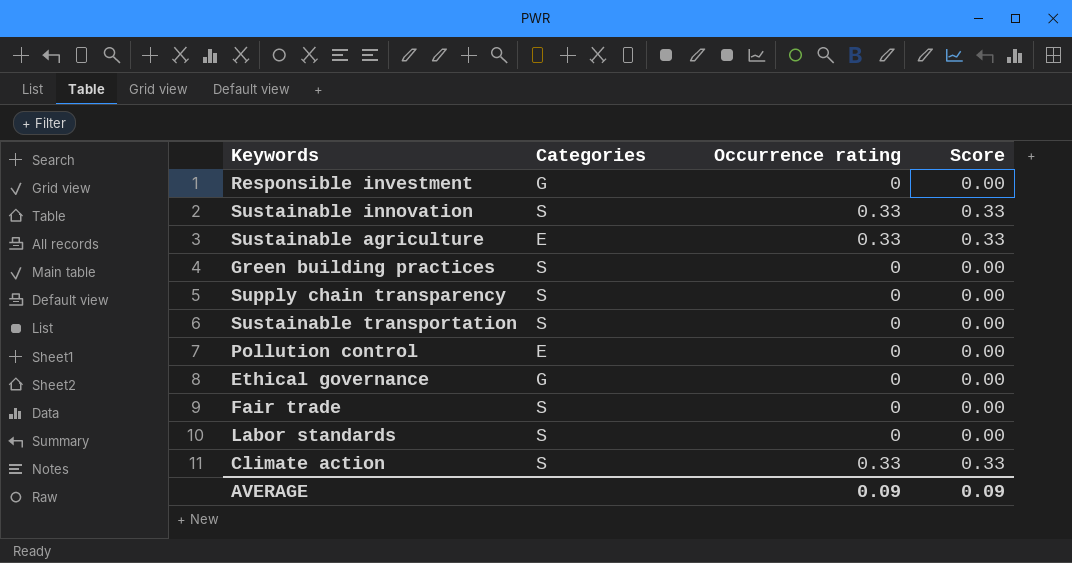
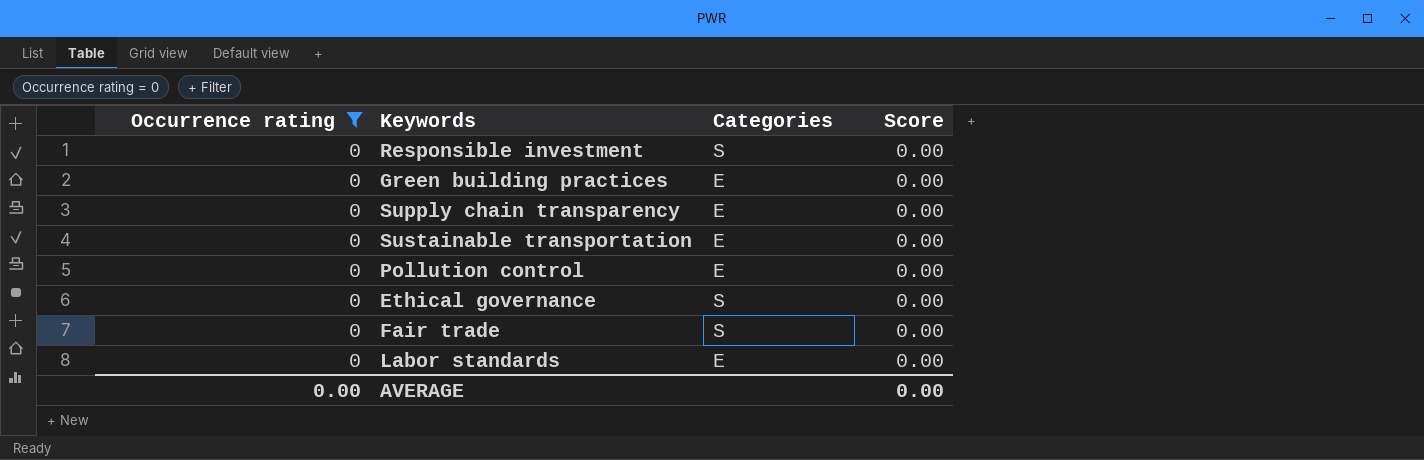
filter: none -> Occurrence rating = 0
column Occurrence rating | position: 3 -> 1
Responsible investment | Categories: G -> S
Green building practices | Categories: S -> E
Supply chain transparency | Categories: S -> E
Sustainable transportation | Categories: S -> E
Ethical governance | Categories: G -> S
Labor standards | Categories: S -> E
AVERAGE | Occurrence rating: 0.09 -> 0.00
AVERAGE | Score: 0.09 -> 0.00

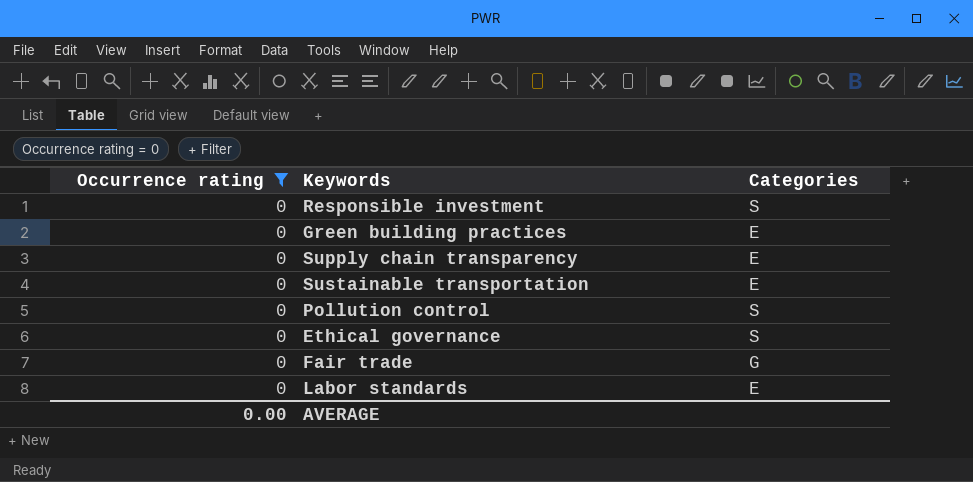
column Score | position: 4 -> none
Pollution control | Categories: E -> S
Fair trade | Categories: S -> G

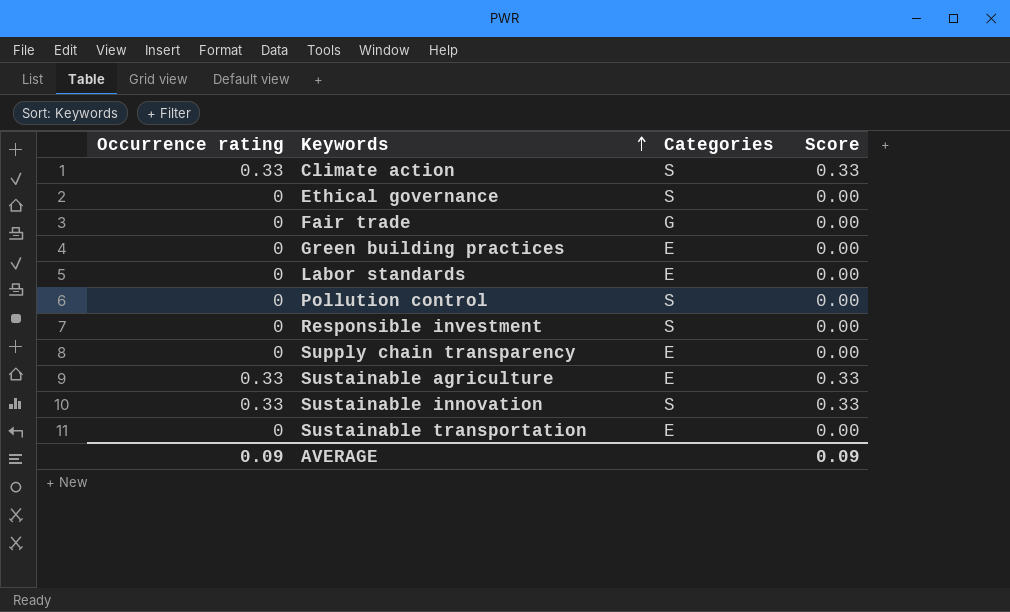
filter: Occurrence rating = 0 -> none
row order: none -> Keywords ascending
column Score | position: none -> 4
AVERAGE | Occurrence rating: 0.00 -> 0.09

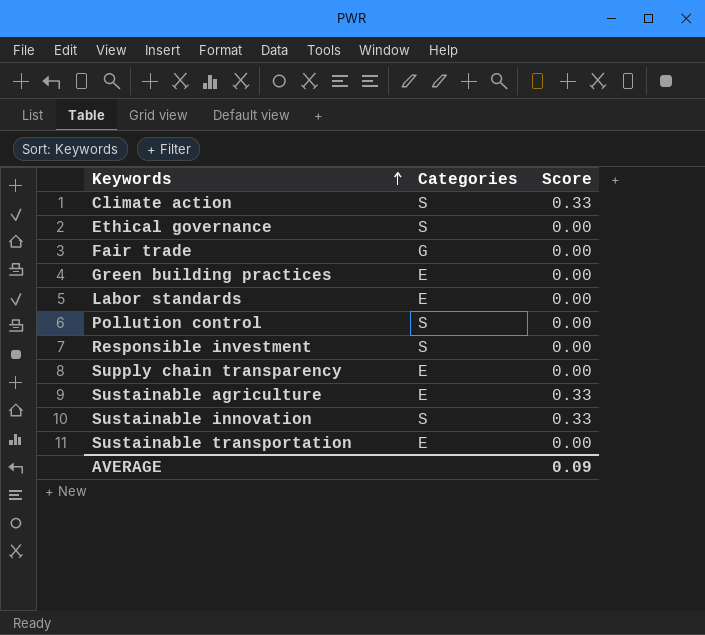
column Occurrence rating | position: 1 -> none

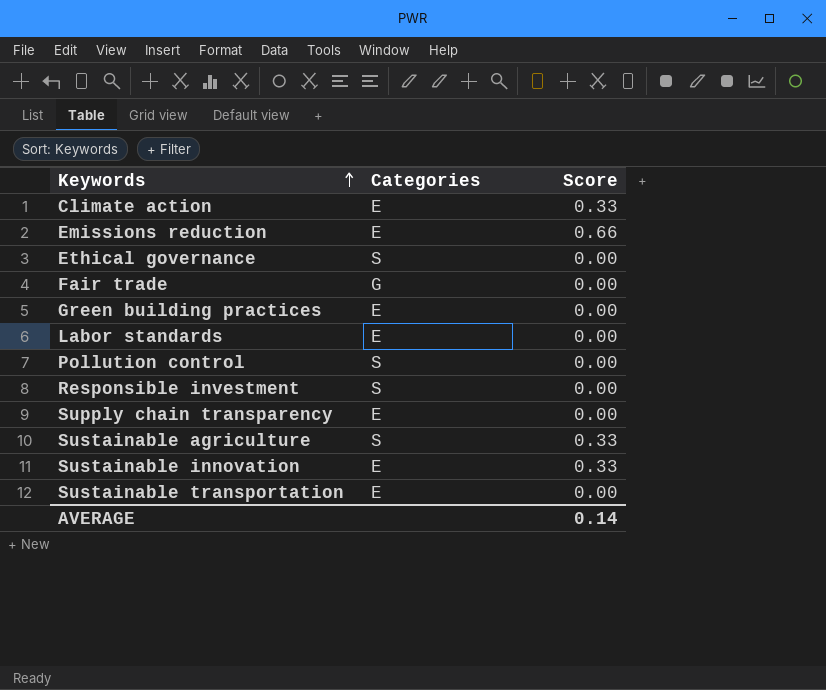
Climate action | Categories: S -> E
row Emissions reduction: none -> E | 0.66
Sustainable agriculture | Categories: E -> S
Sustainable innovation | Categories: S -> E
AVERAGE | Score: 0.09 -> 0.14

